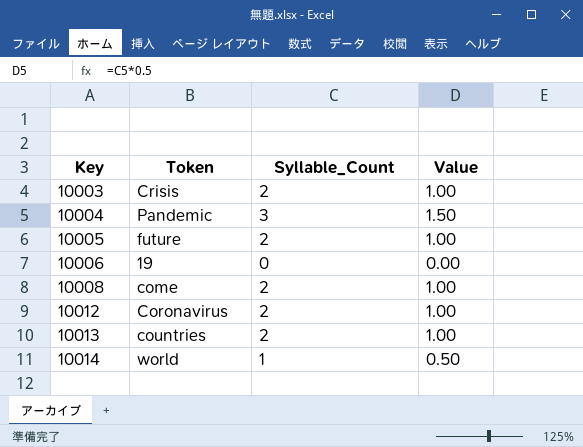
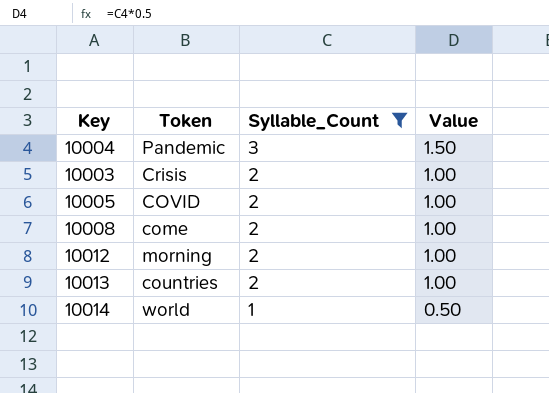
filter: none -> Syllable_Count != 0
row order: Key ascending -> Syllable_Count descending
10005 | Token: future -> COVID
10012 | Token: Coronavirus -> morning

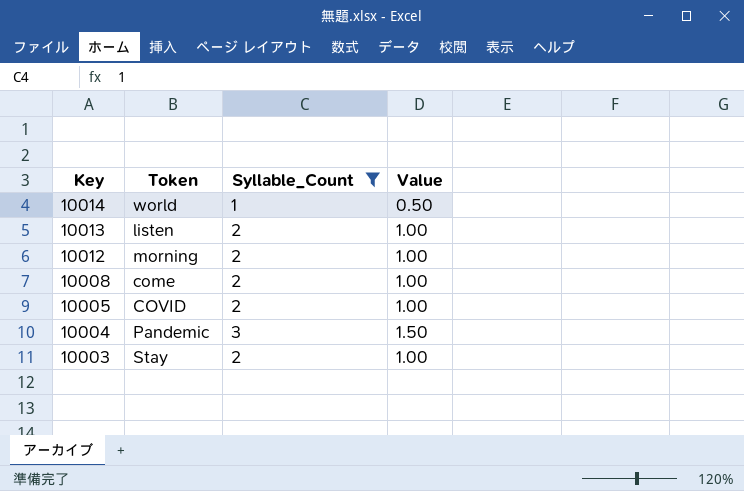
row order: Syllable_Count descending -> Key descending
10013 | Token: countries -> listen
10003 | Token: Crisis -> Stay

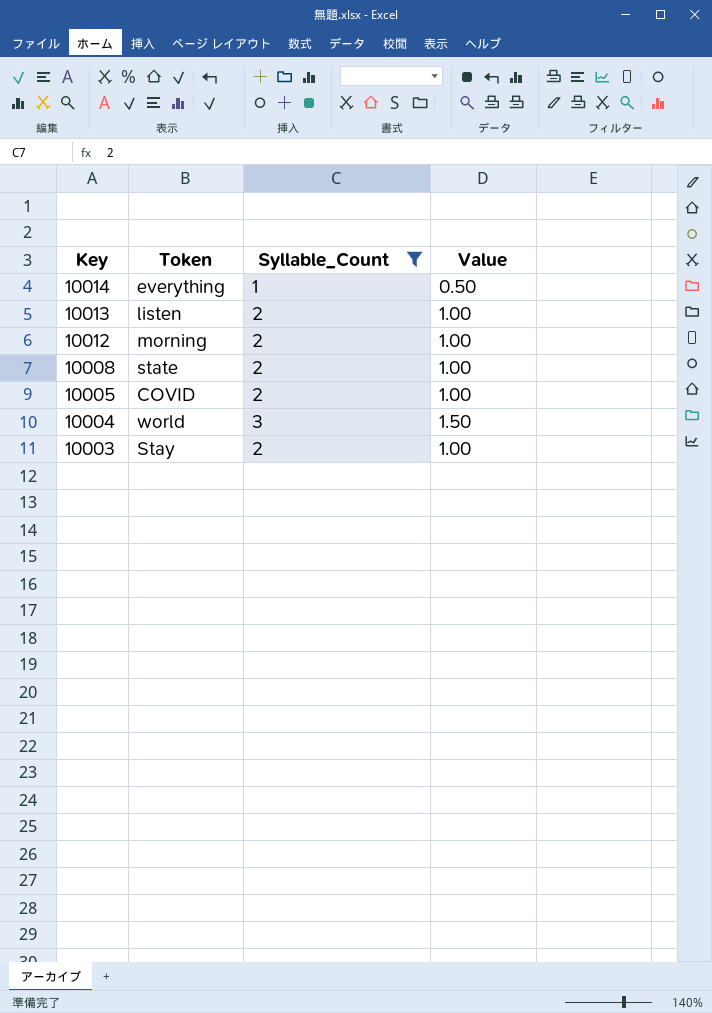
10014 | Token: world -> everything
10008 | Token: come -> state
10004 | Token: Pandemic -> world

